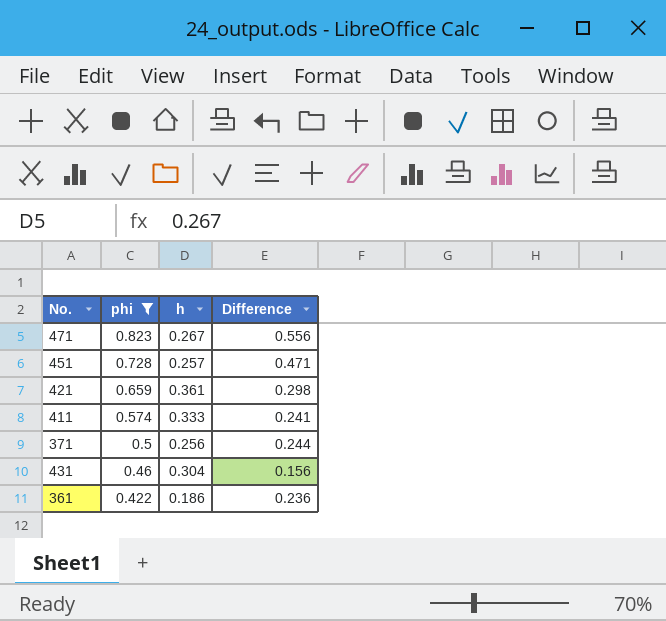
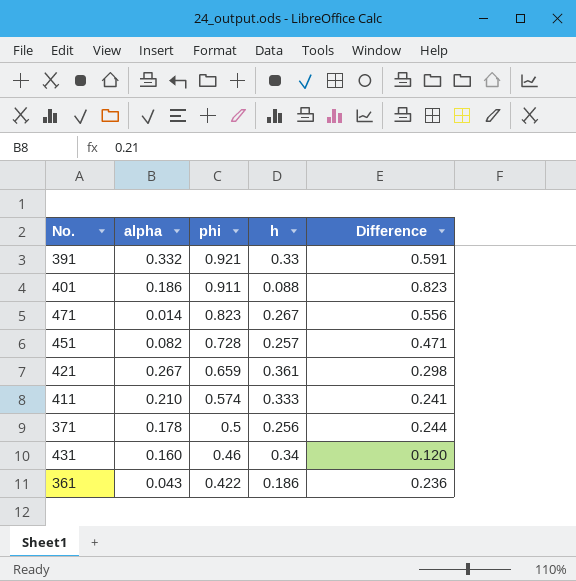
filter: phi <= 0.823 -> none
column alpha | position: none -> 2
431 | h: 0.304 -> 0.34
431 | Difference: 0.156 -> 0.120

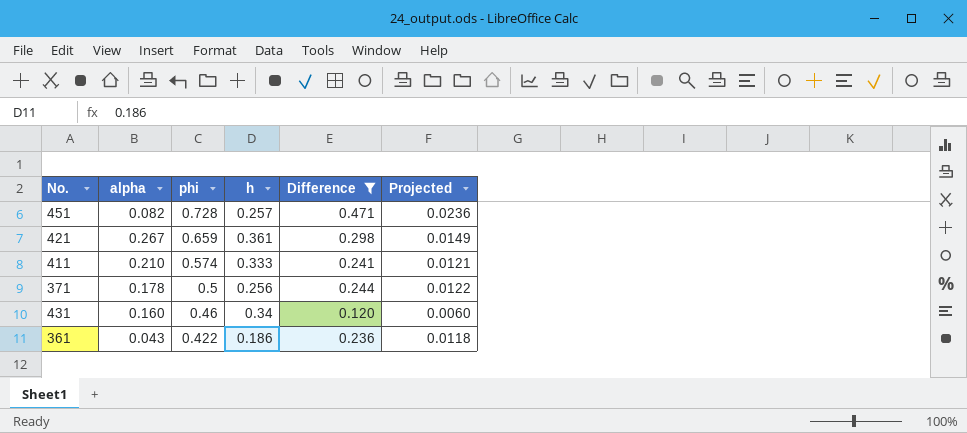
filter: none -> Difference <= 0.471
column Projected | formula: none -> [Difference] * 0.05

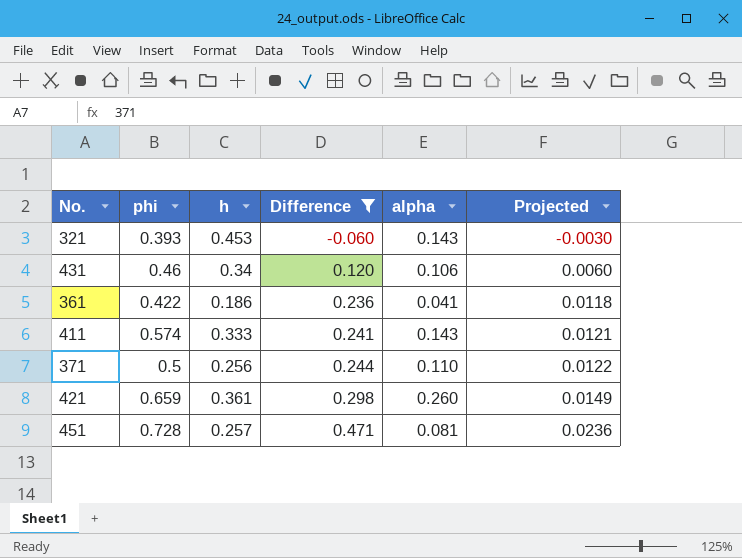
row order: phi descending -> Difference ascending
column alpha | position: 2 -> 5
row 321: none -> 0.393 | 0.453 | -0.060 | 0.143 | -0.0030
431 | alpha: 0.160 -> 0.106
361 | alpha: 0.043 -> 0.041
411 | alpha: 0.210 -> 0.143
371 | alpha: 0.178 -> 0.110
421 | alpha: 0.267 -> 0.260
451 | alpha: 0.082 -> 0.081

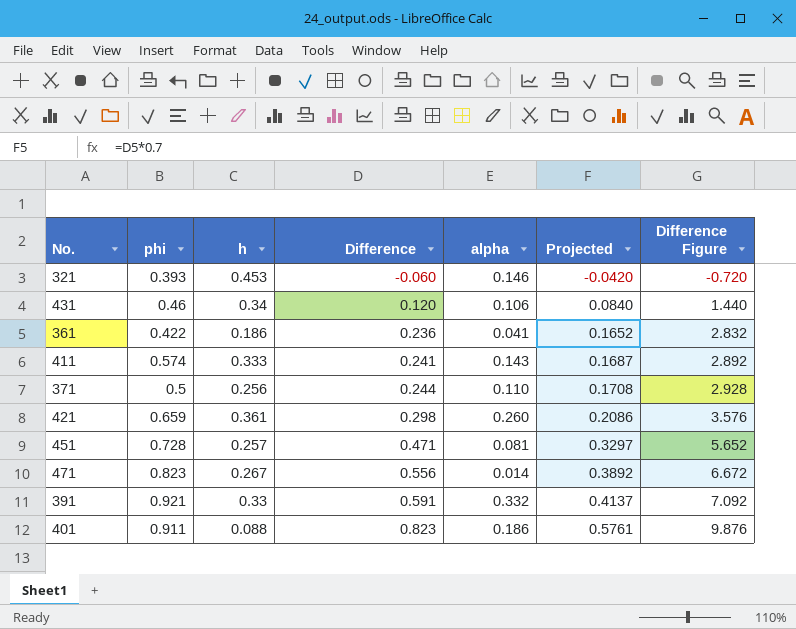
filter: Difference <= 0.471 -> none
column Projected | formula: [Difference] * 0.05 -> [Difference] * 0.7
column Difference Figure | formula: none -> [Difference] * 12
321 | alpha: 0.143 -> 0.146

